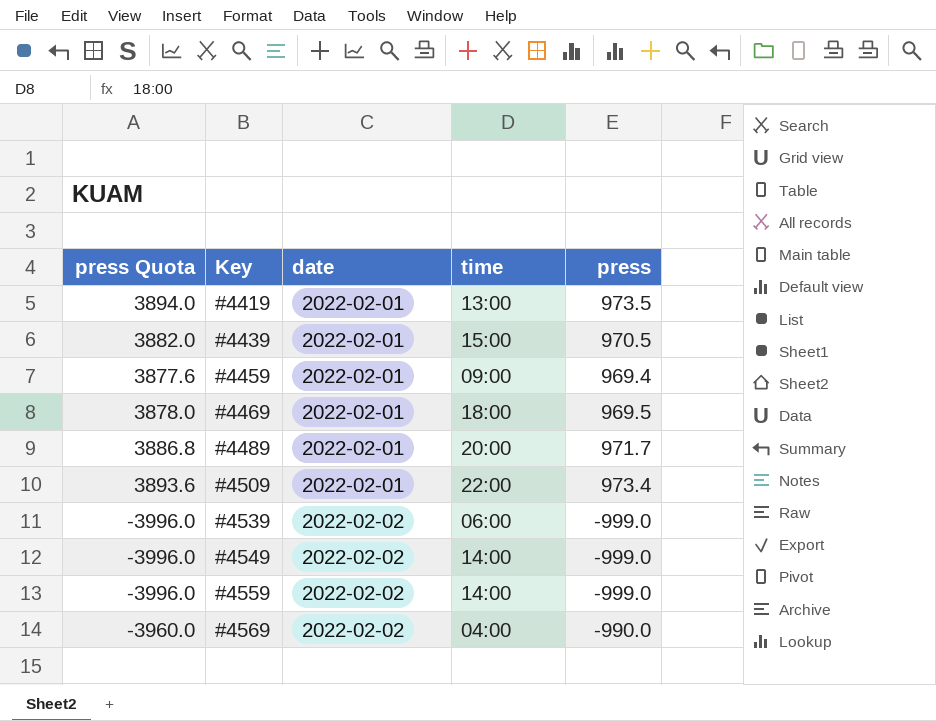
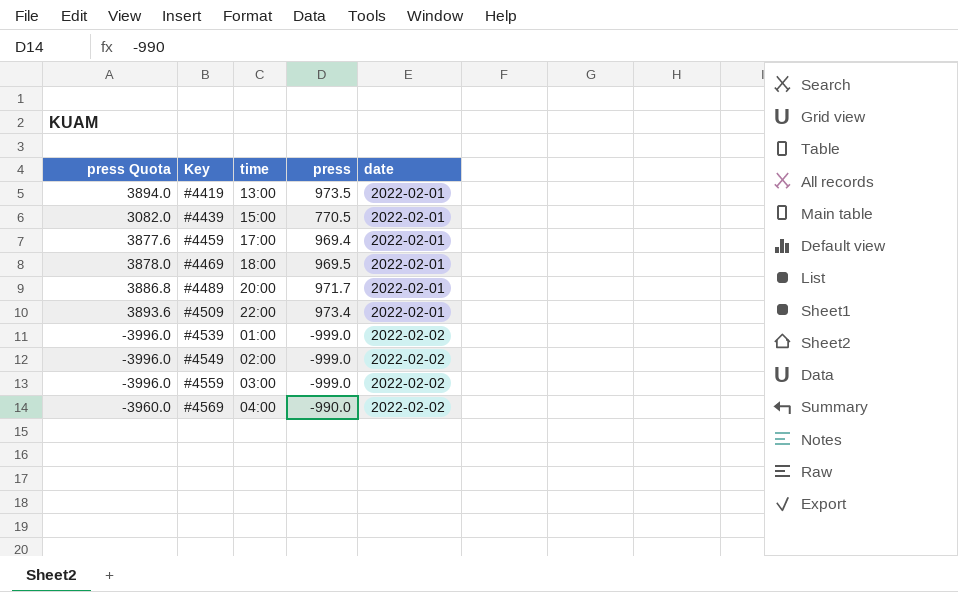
column date | position: 3 -> 5
#4439 | press Quota: 3882.0 -> 3082.0
#4439 | press: 970.5 -> 770.5
#4459 | time: 09:00 -> 17:00
#4539 | time: 06:00 -> 01:00
#4549 | time: 14:00 -> 02:00
#4559 | time: 14:00 -> 03:00

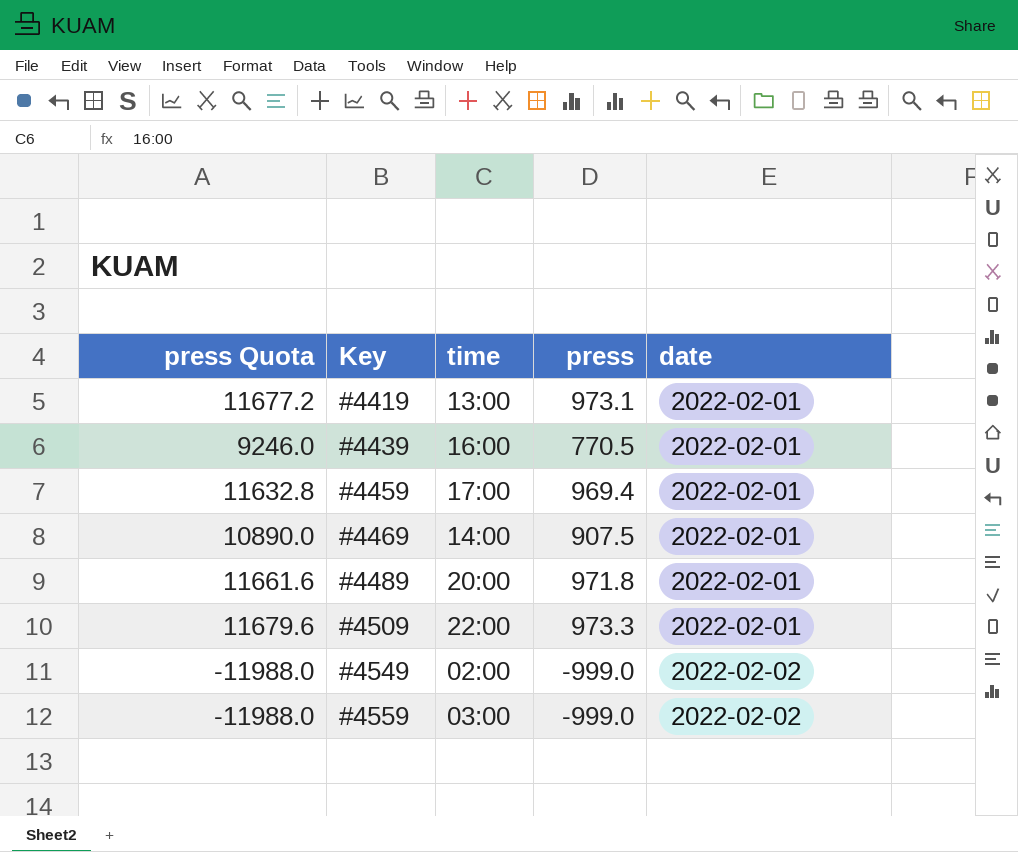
column press Quota | formula: [press] * 4 -> [press] * 12
row #4539: -3996.0 | 01:00 | -999.0 | 2022-02-02 -> none
row #4569: -3960.0 | 04:00 | -990.0 | 2022-02-02 -> none
#4419 | press: 973.5 -> 973.1
#4439 | time: 15:00 -> 16:00
#4469 | time: 18:00 -> 14:00
#4469 | press: 969.5 -> 907.5
#4489 | press: 971.7 -> 971.8
#4509 | press: 973.4 -> 973.3

